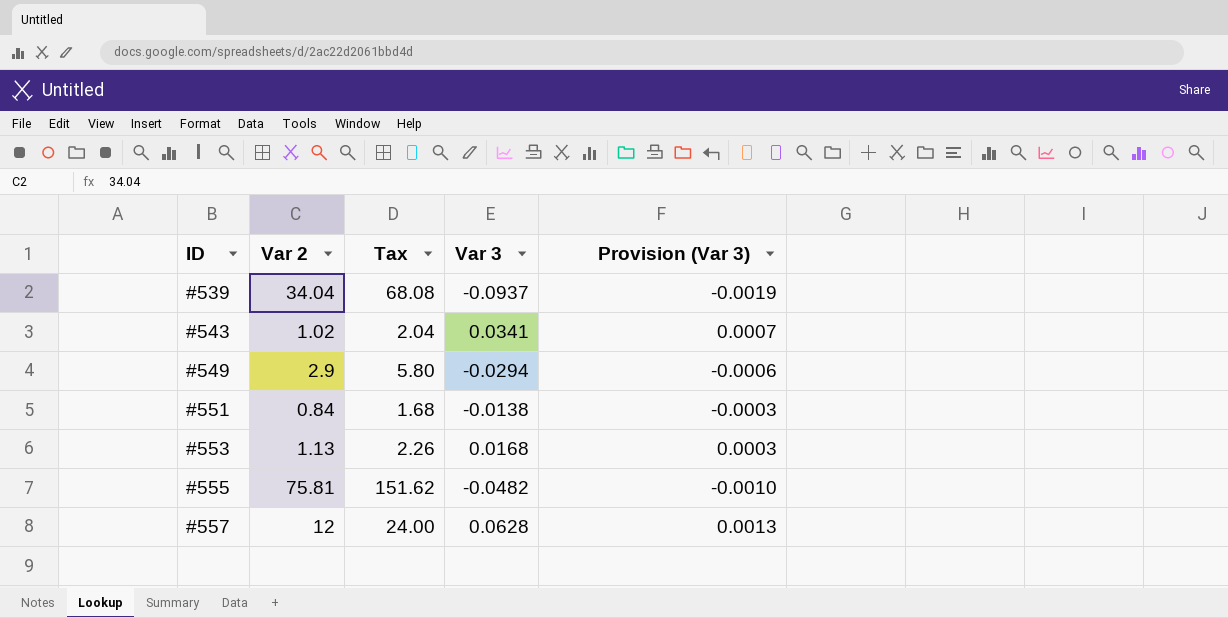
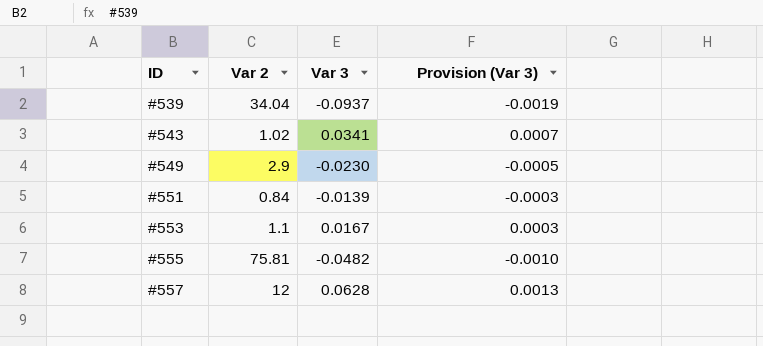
column Tax | formula: [Var 2] * 2 -> none
#549 | Var 3: -0.0294 -> -0.0230
#549 | Provision (Var 3): -0.0006 -> -0.0005
#551 | Var 3: -0.0138 -> -0.0139
#553 | Var 2: 1.13 -> 1.1
#553 | Var 3: 0.0168 -> 0.0167

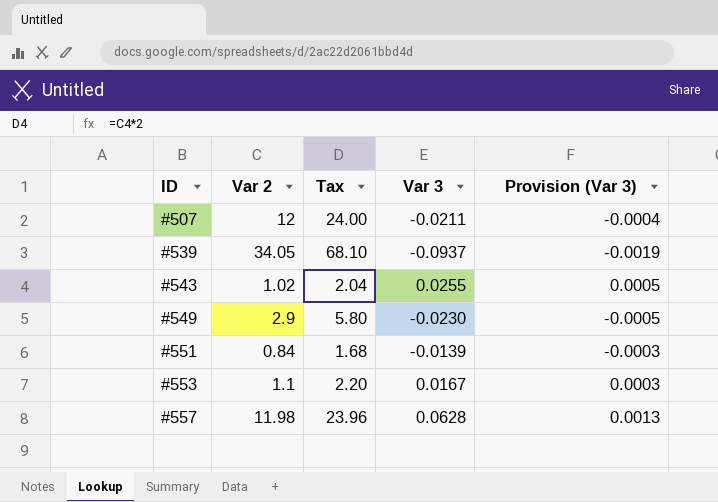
column Tax | formula: none -> [Var 2] * 2
row #555: 75.81 | -0.0482 | -0.0010 -> none
row #507: none -> 12 | 24.00 | -0.0211 | -0.0004
#539 | Var 2: 34.04 -> 34.05
#543 | Var 3: 0.0341 -> 0.0255
#543 | Provision (Var 3): 0.0007 -> 0.0005
#557 | Var 2: 12 -> 11.98

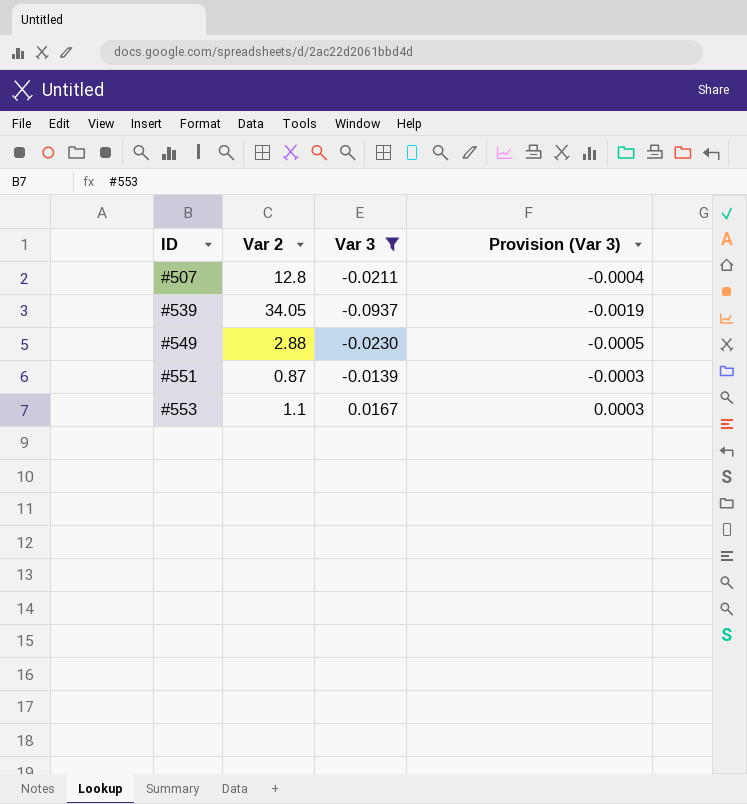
filter: none -> Var 3 <= 0.0167
column Tax | formula: [Var 2] * 2 -> none
#507 | Var 2: 12 -> 12.8
#549 | Var 2: 2.9 -> 2.88
#551 | Var 2: 0.84 -> 0.87

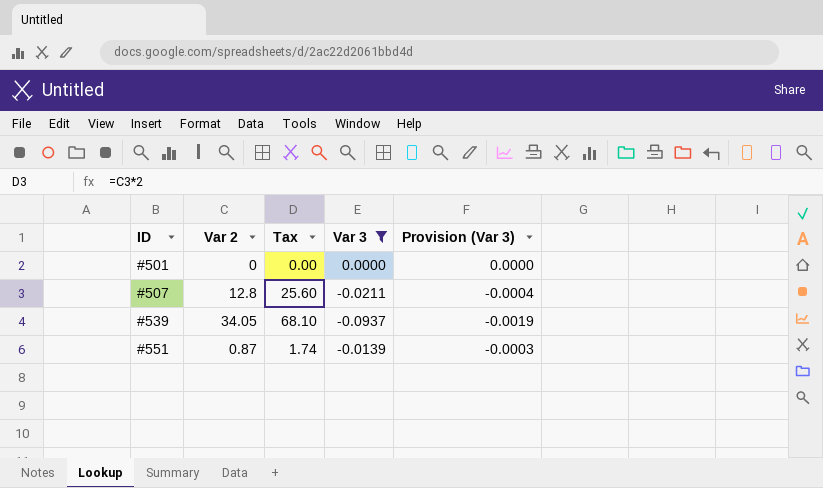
column Tax | formula: none -> [Var 2] * 2
row #549: 2.88 | -0.0230 | -0.0005 -> none
row #553: 1.1 | 0.0167 | 0.0003 -> none
row #501: none -> 0 | 0.00 | 0.0000 | 0.0000

